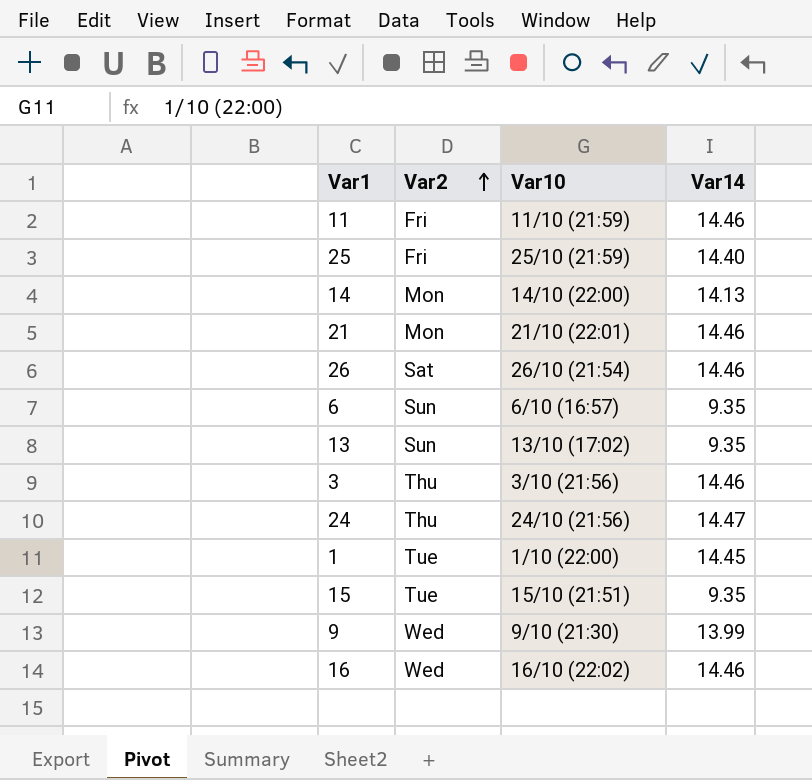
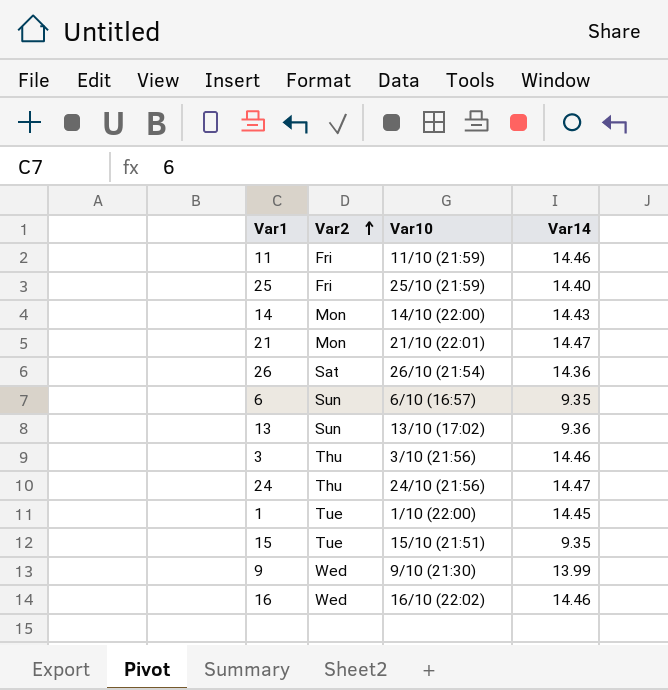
14 | Var14: 14.13 -> 14.43
21 | Var14: 14.46 -> 14.47
26 | Var14: 14.46 -> 14.36
13 | Var14: 9.35 -> 9.36

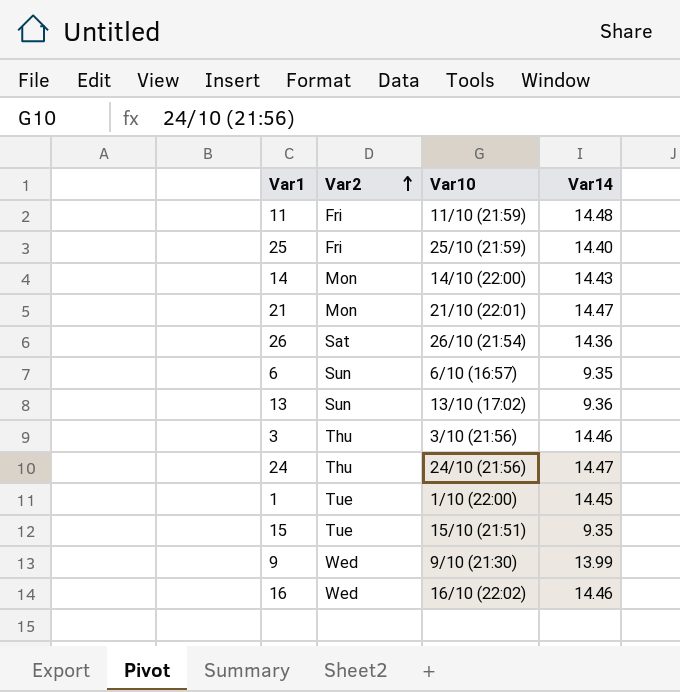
11 | Var14: 14.46 -> 14.48

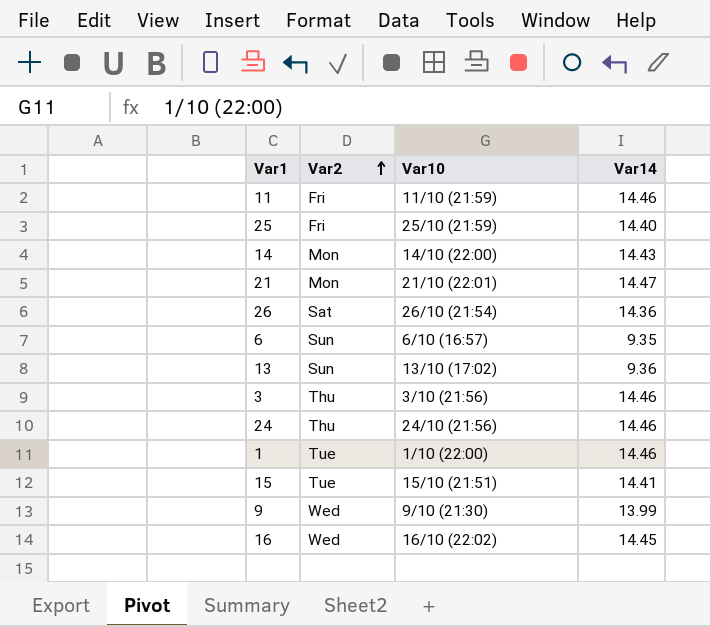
11 | Var14: 14.48 -> 14.46
24 | Var14: 14.47 -> 14.46
1 | Var14: 14.45 -> 14.46
15 | Var14: 9.35 -> 14.41
16 | Var14: 14.46 -> 14.45

